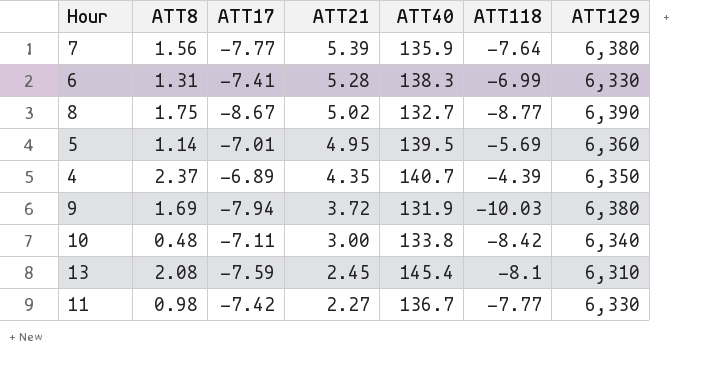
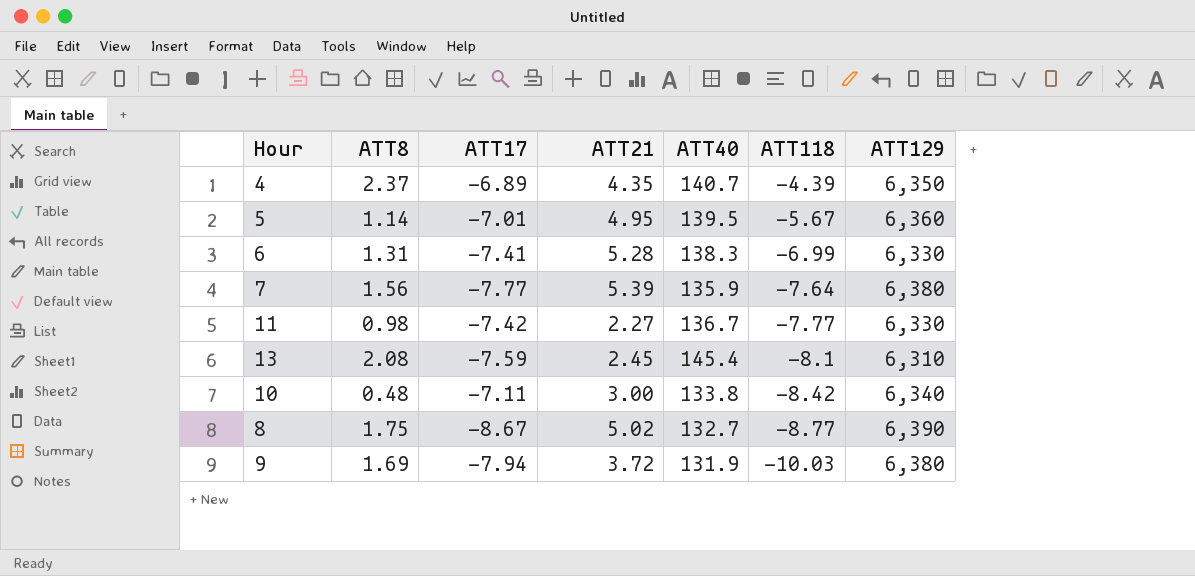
row order: ATT21 descending -> ATT118 descending
5 | ATT118: -5.69 -> -5.67

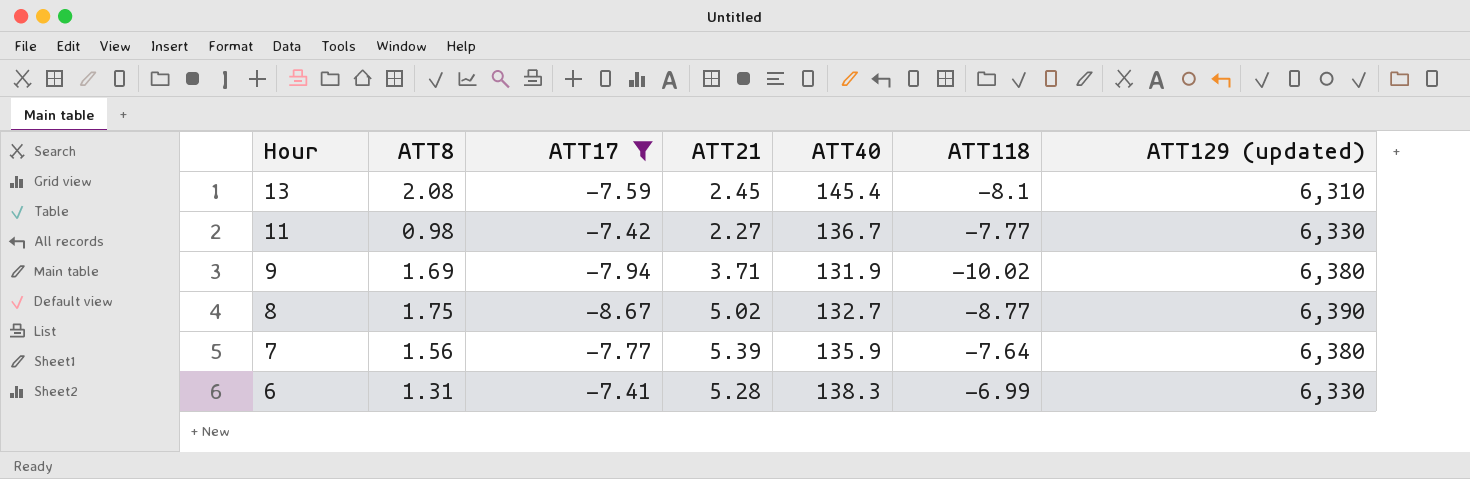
filter: none -> ATT17 <= -7.41
row order: ATT118 descending -> Hour descending
column name: ATT129 -> ATT129 (updated)
9 | ATT21: 3.72 -> 3.71
9 | ATT118: -10.03 -> -10.02

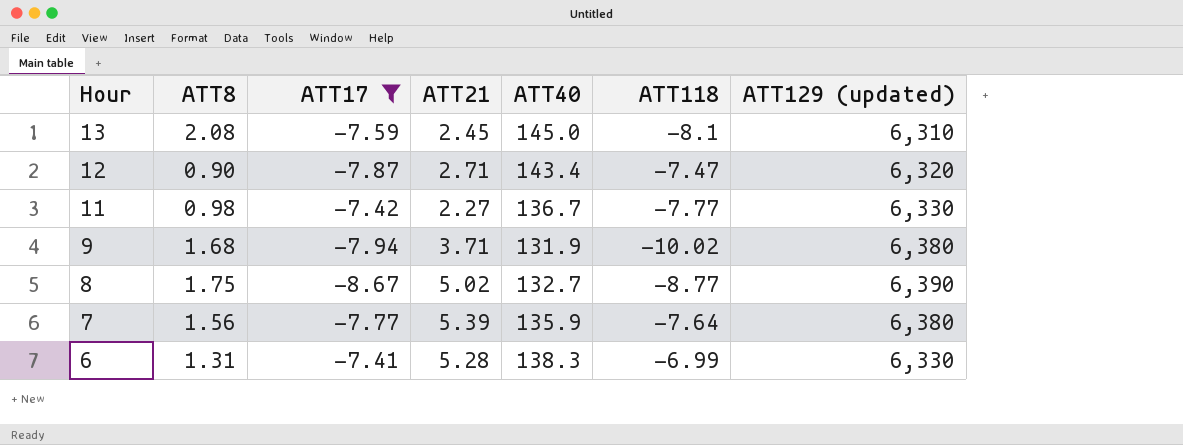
13 | ATT40: 145.4 -> 145.0
row 12: none -> 0.90 | -7.87 | 2.71 | 143.4 | -7.47 | 6,320
9 | ATT8: 1.69 -> 1.68

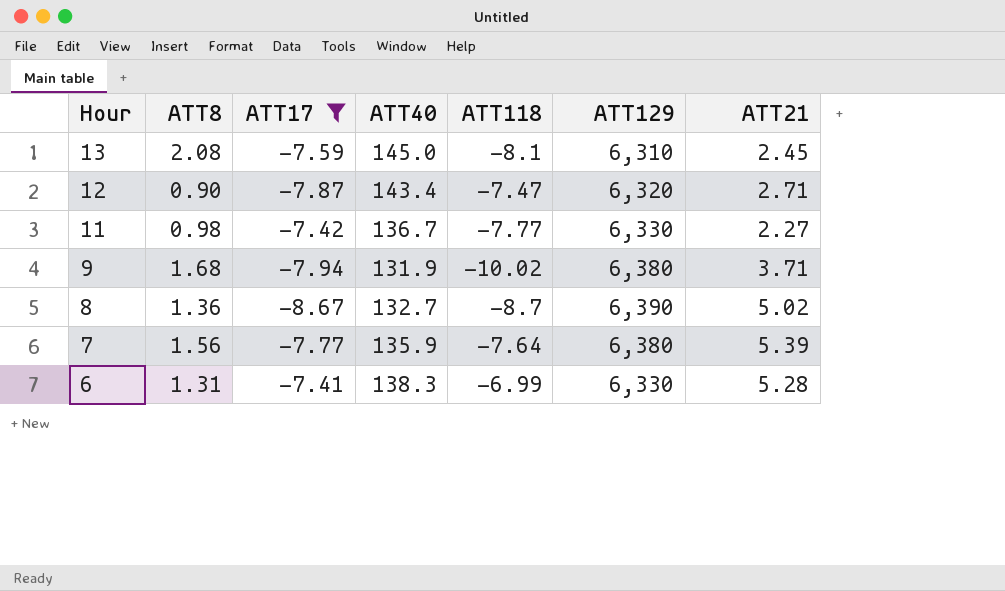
column name: ATT129 (updated) -> ATT129
column ATT21 | position: 4 -> 7
8 | ATT8: 1.75 -> 1.36
8 | ATT118: -8.77 -> -8.7

